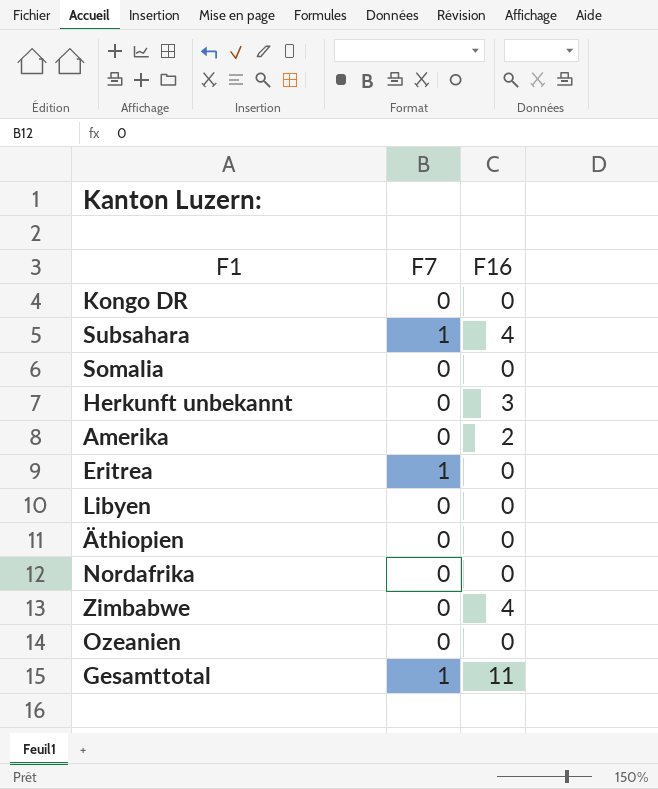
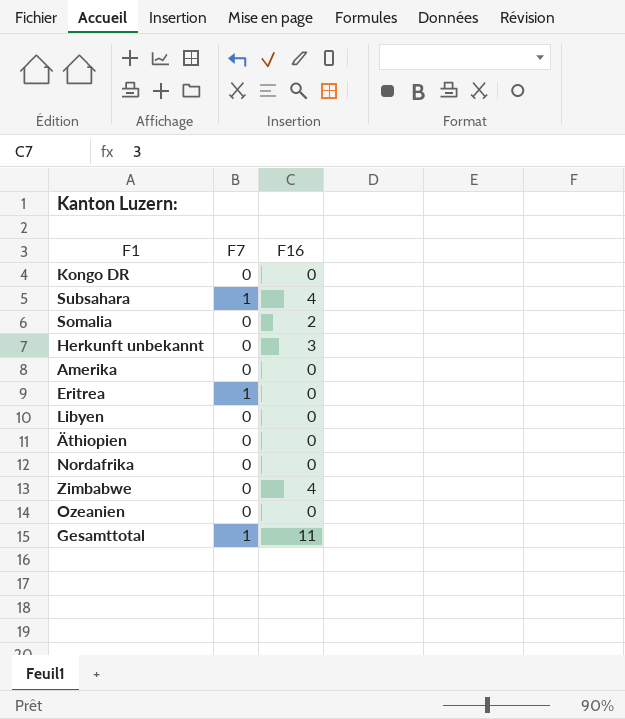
Somalia | F16: 0 -> 2
Amerika | F16: 2 -> 0

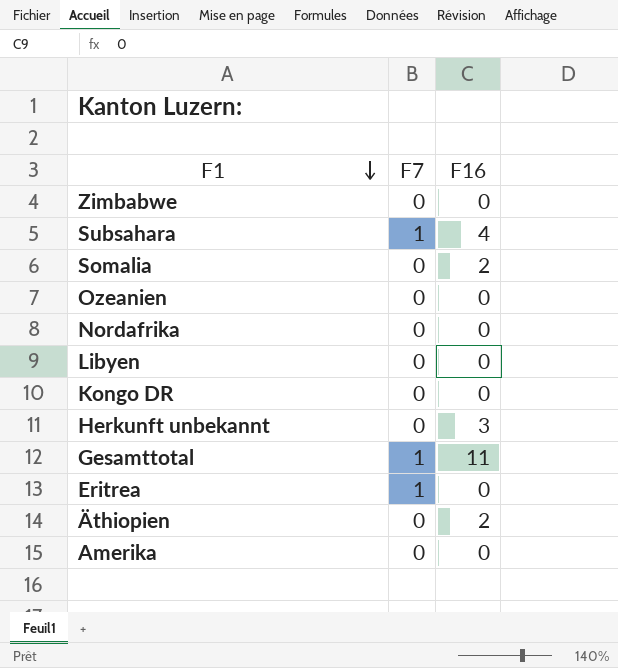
row order: none -> F1 descending
Zimbabwe | F16: 4 -> 0
Äthiopien | F16: 0 -> 2

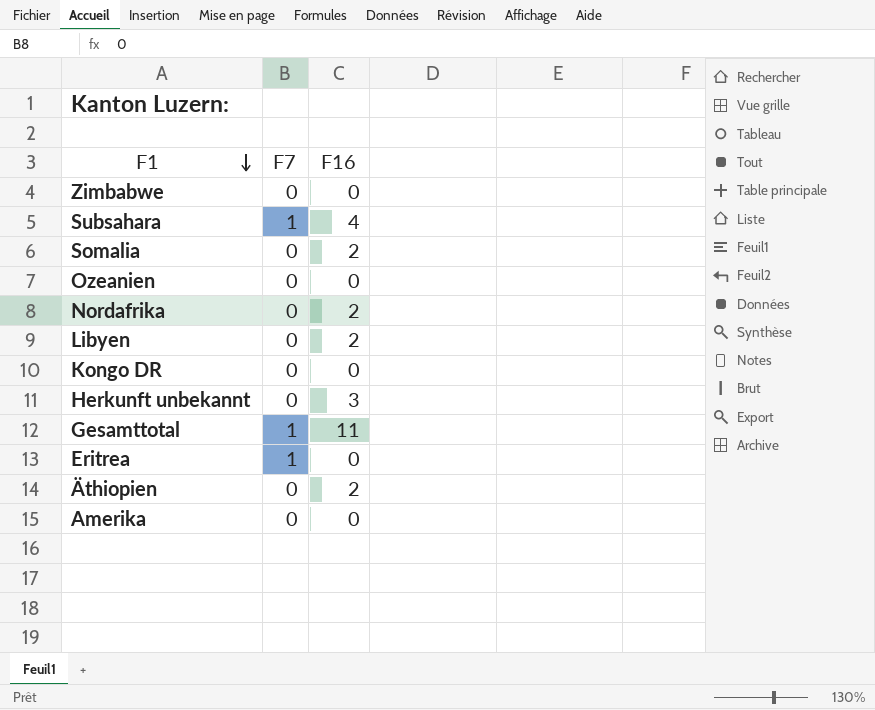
Nordafrika | F16: 0 -> 2
Libyen | F16: 0 -> 2

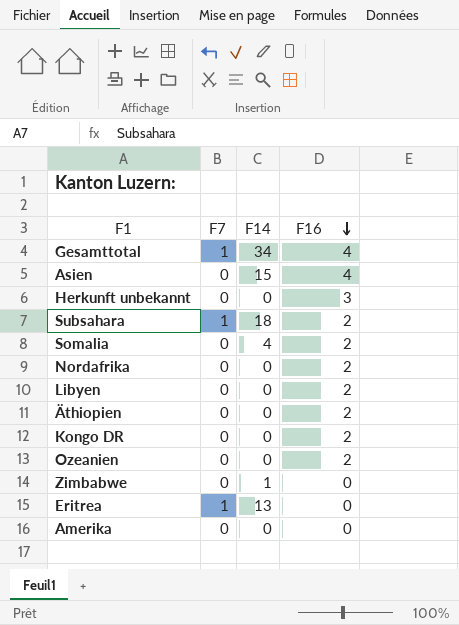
row order: F1 descending -> F16 descending
column F14 | position: none -> 3
Gesamttotal | F16: 11 -> 4
row Asien: none -> 0 | 15 | 4
Subsahara | F16: 4 -> 2
Kongo DR | F16: 0 -> 2
Ozeanien | F16: 0 -> 2

